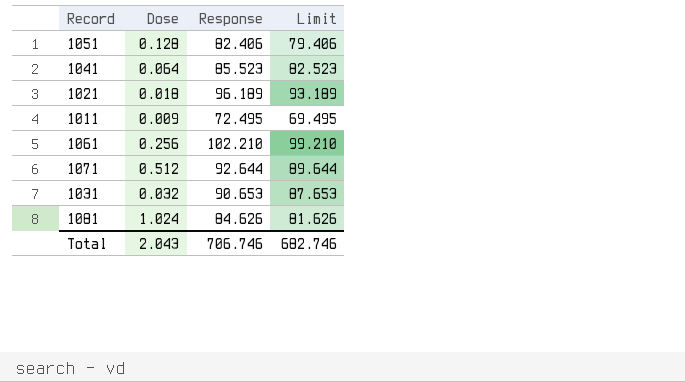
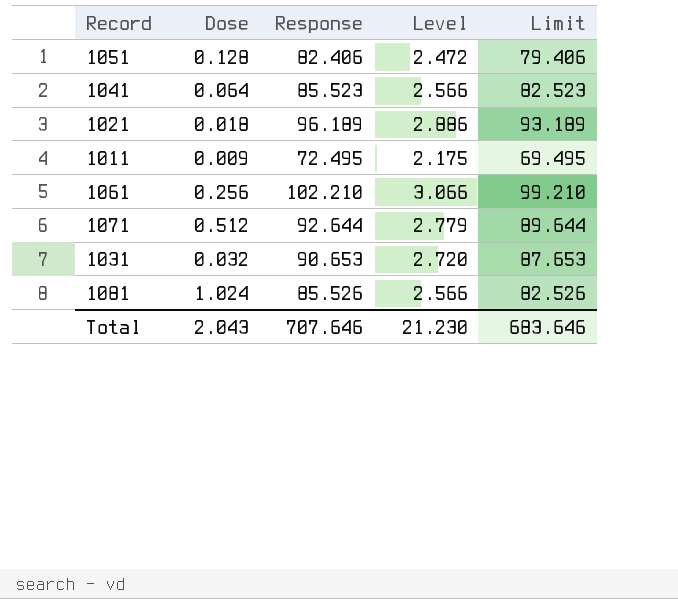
column Level | formula: none -> [Response] * 0.03
1081 | Response: 84.626 -> 85.526
1081 | Limit: 81.626 -> 82.526
Total | Response: 706.746 -> 707.646
Total | Limit: 682.746 -> 683.646

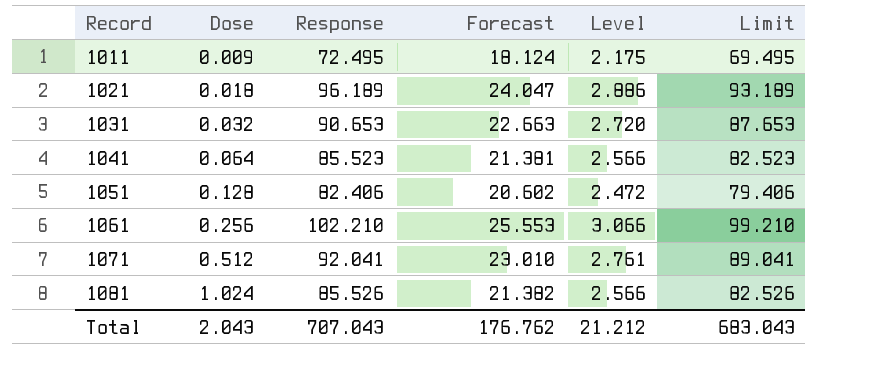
row order: none -> Record ascending
column Forecast | formula: none -> [Response] * 0.25
1071 | Response: 92.644 -> 92.041
1071 | Level: 2.779 -> 2.761
1071 | Limit: 89.644 -> 89.041
Total | Response: 707.646 -> 707.043
Total | Level: 21.230 -> 21.212
Total | Limit: 683.646 -> 683.043

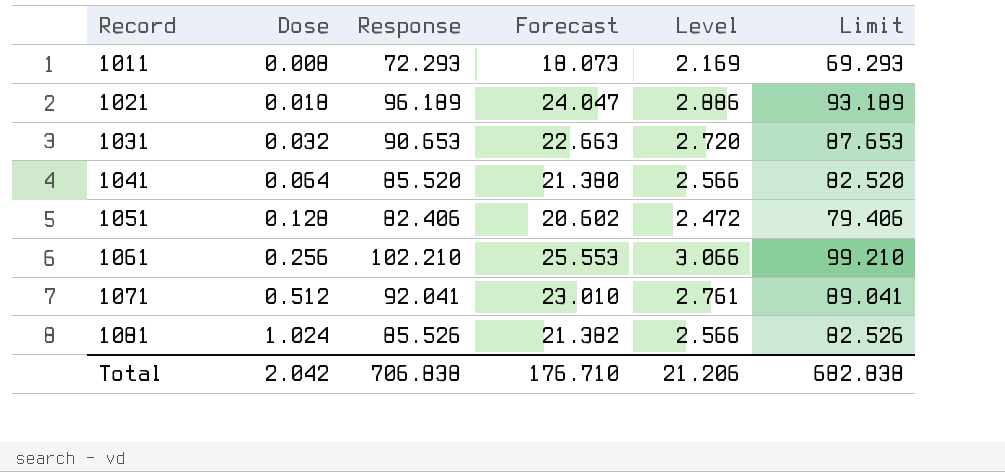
1011 | Dose: 0.009 -> 0.008
1011 | Response: 72.495 -> 72.293
1011 | Forecast: 18.124 -> 18.073
1011 | Level: 2.175 -> 2.169
1011 | Limit: 69.495 -> 69.293
1041 | Response: 85.523 -> 85.520
1041 | Forecast: 21.381 -> 21.380
1041 | Limit: 82.523 -> 82.520
Total | Dose: 2.043 -> 2.042
Total | Response: 707.043 -> 706.838
Total | Forecast: 176.762 -> 176.710
Total | Level: 21.212 -> 21.206
Total | Limit: 683.043 -> 682.838

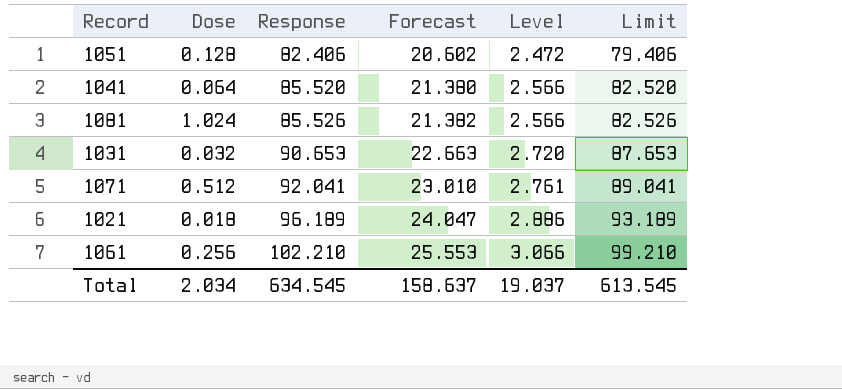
row order: Record ascending -> Response ascending
row 1011: 0.008 | 72.293 | 18.073 | 2.169 | 69.293 -> none
Total | Dose: 2.042 -> 2.034
Total | Response: 706.838 -> 634.545
Total | Forecast: 176.710 -> 158.637
Total | Level: 21.206 -> 19.037
Total | Limit: 682.838 -> 613.545

